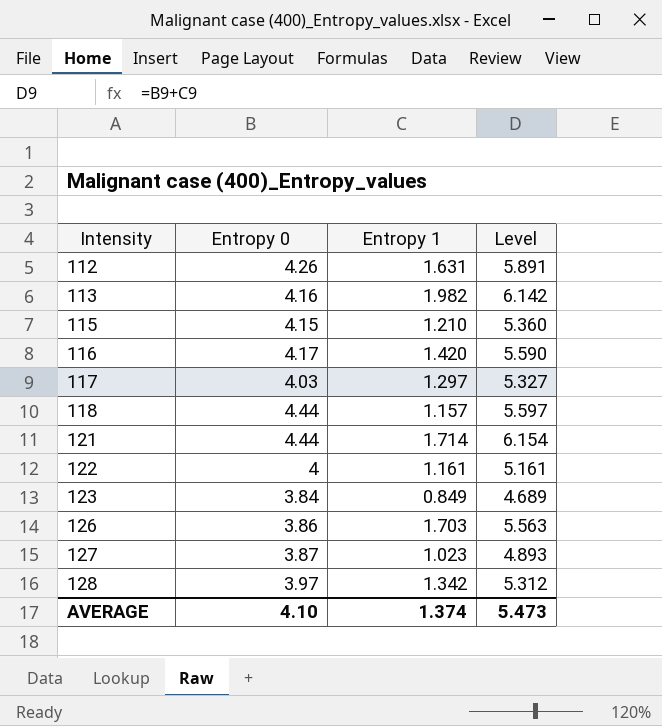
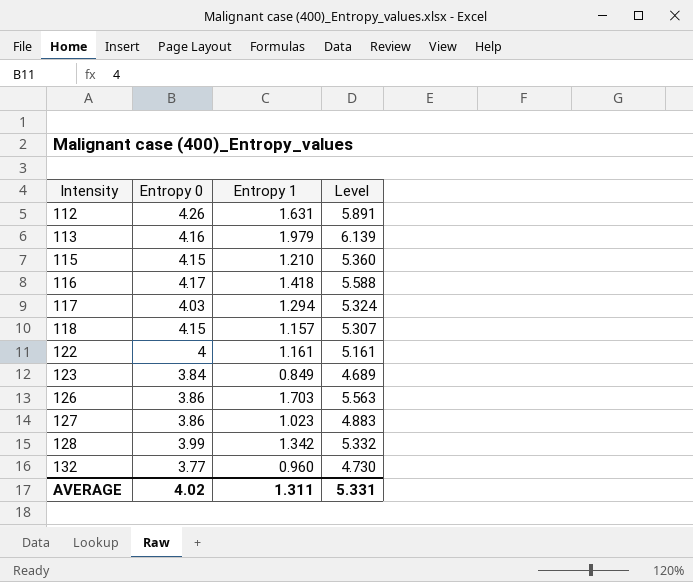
row 121: 4.44 | 1.714 | 6.154 -> none
113 | Entropy 1: 1.982 -> 1.979
113 | Level: 6.142 -> 6.139
116 | Entropy 1: 1.420 -> 1.418
116 | Level: 5.590 -> 5.588
117 | Entropy 1: 1.297 -> 1.294
117 | Level: 5.327 -> 5.324
118 | Entropy 0: 4.44 -> 4.15
118 | Level: 5.597 -> 5.307
127 | Entropy 0: 3.87 -> 3.86
127 | Level: 4.893 -> 4.883
128 | Entropy 0: 3.97 -> 3.99
128 | Level: 5.312 -> 5.332
row 132: none -> 3.77 | 0.960 | 4.730
AVERAGE | Entropy 0: 4.10 -> 4.02
AVERAGE | Entropy 1: 1.374 -> 1.311
AVERAGE | Level: 5.473 -> 5.331

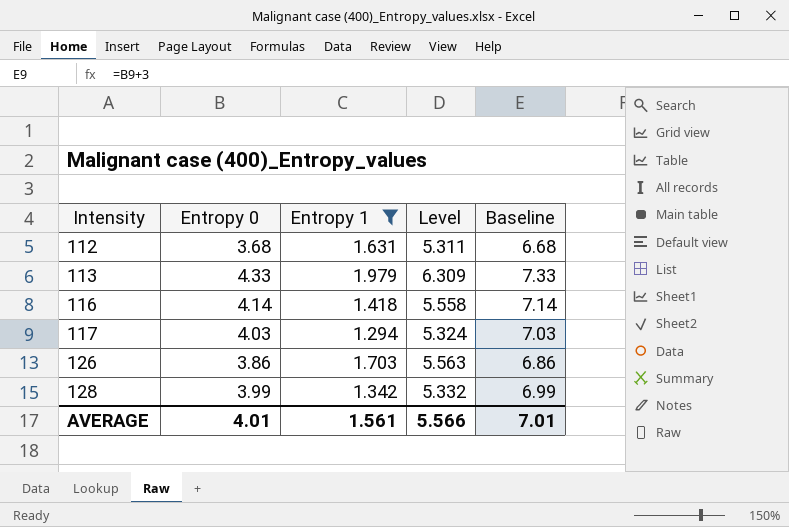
filter: none -> Entropy 1 >= 1.294
column Baseline | formula: none -> [Entropy 0] + 3
112 | Entropy 0: 4.26 -> 3.68
112 | Level: 5.891 -> 5.311
113 | Entropy 0: 4.16 -> 4.33
113 | Level: 6.139 -> 6.309
116 | Entropy 0: 4.17 -> 4.14
116 | Level: 5.588 -> 5.558
AVERAGE | Entropy 0: 4.02 -> 4.01
AVERAGE | Entropy 1: 1.311 -> 1.561
AVERAGE | Level: 5.331 -> 5.566

